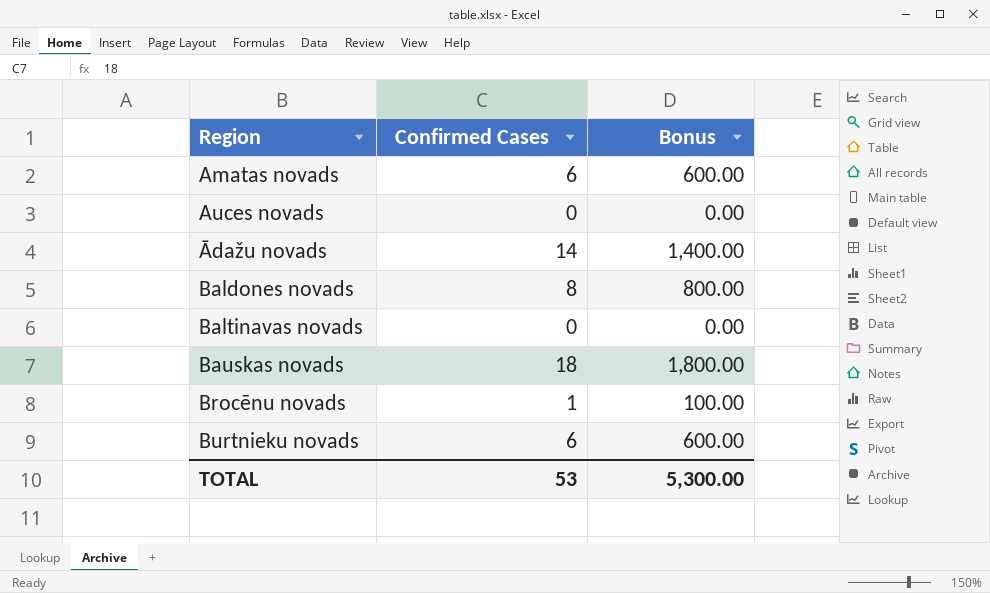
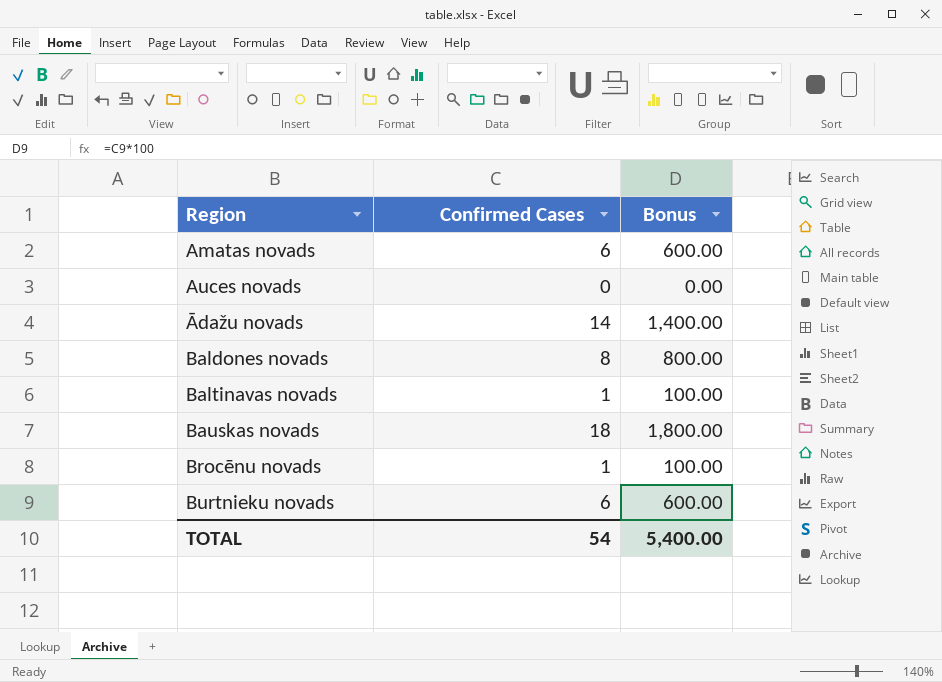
Baltinavas novads | Confirmed Cases: 0 -> 1
Baltinavas novads | Bonus: 0.00 -> 100.00
TOTAL | Confirmed Cases: 53 -> 54
TOTAL | Bonus: 5,300.00 -> 5,400.00

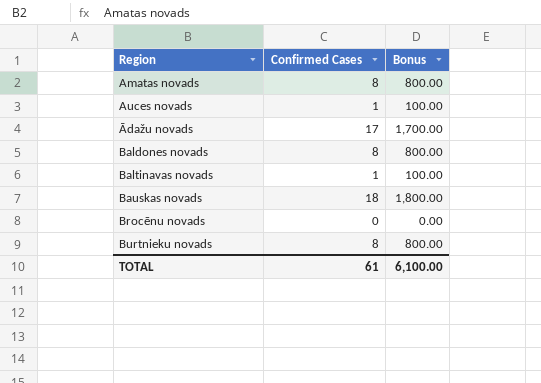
Amatas novads | Confirmed Cases: 6 -> 8
Amatas novads | Bonus: 600.00 -> 800.00
Auces novads | Confirmed Cases: 0 -> 1
Auces novads | Bonus: 0.00 -> 100.00
Ādažu novads | Confirmed Cases: 14 -> 17
Ādažu novads | Bonus: 1,400.00 -> 1,700.00
Brocēnu novads | Confirmed Cases: 1 -> 0
Brocēnu novads | Bonus: 100.00 -> 0.00
Burtnieku novads | Confirmed Cases: 6 -> 8
Burtnieku novads | Bonus: 600.00 -> 800.00
TOTAL | Confirmed Cases: 54 -> 61
TOTAL | Bonus: 5,400.00 -> 6,100.00

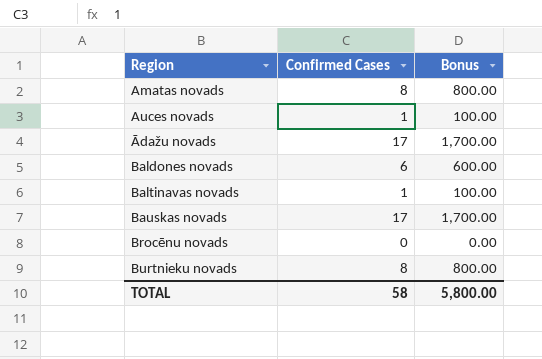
Baldones novads | Confirmed Cases: 8 -> 6
Baldones novads | Bonus: 800.00 -> 600.00
Bauskas novads | Confirmed Cases: 18 -> 17
Bauskas novads | Bonus: 1,800.00 -> 1,700.00
TOTAL | Confirmed Cases: 61 -> 58
TOTAL | Bonus: 6,100.00 -> 5,800.00

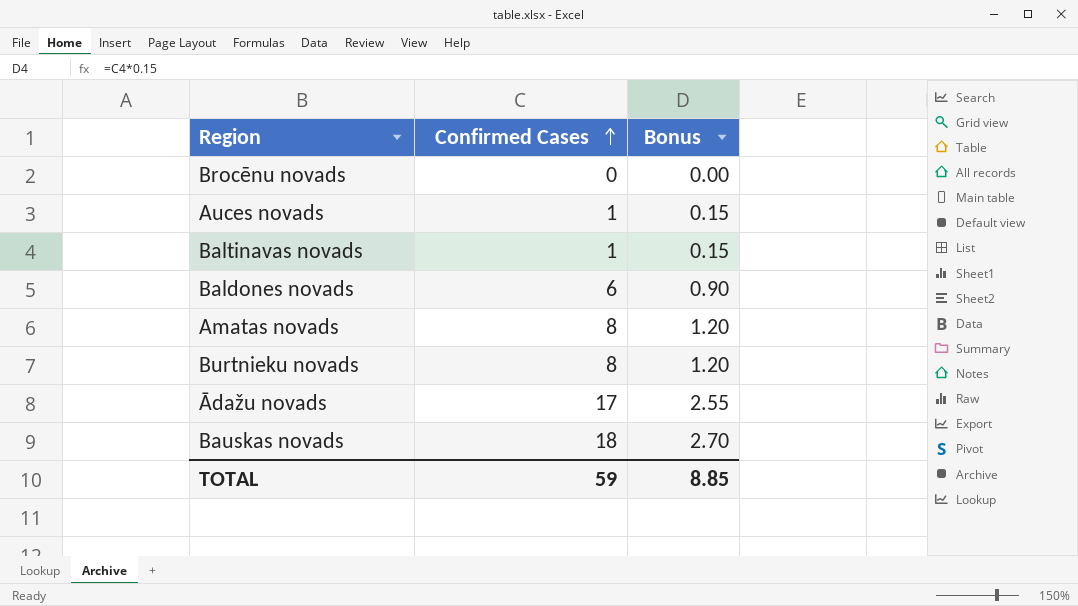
row order: none -> Confirmed Cases ascending
column Bonus | formula: [Confirmed Cases] * 100 -> [Confirmed Cases] * 0.15
Bauskas novads | Confirmed Cases: 17 -> 18
TOTAL | Confirmed Cases: 58 -> 59
TOTAL | Bonus: 5,800.00 -> 8.85

